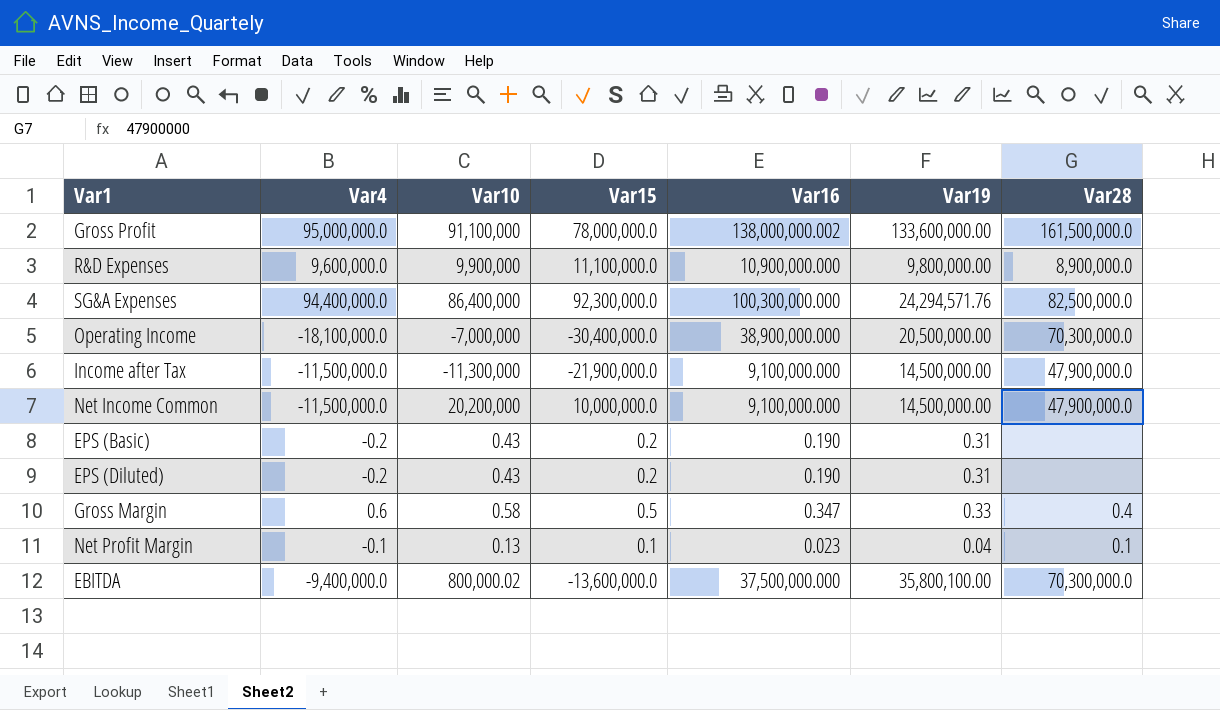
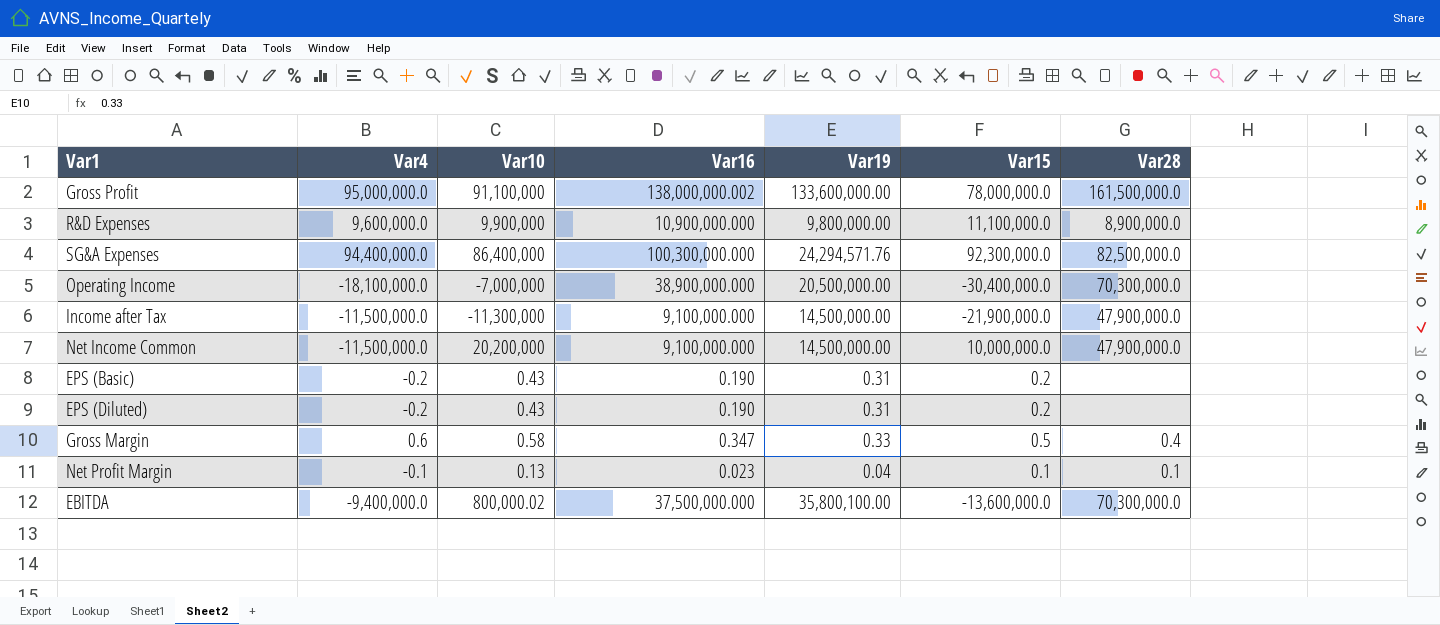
column Var15 | position: 4 -> 6

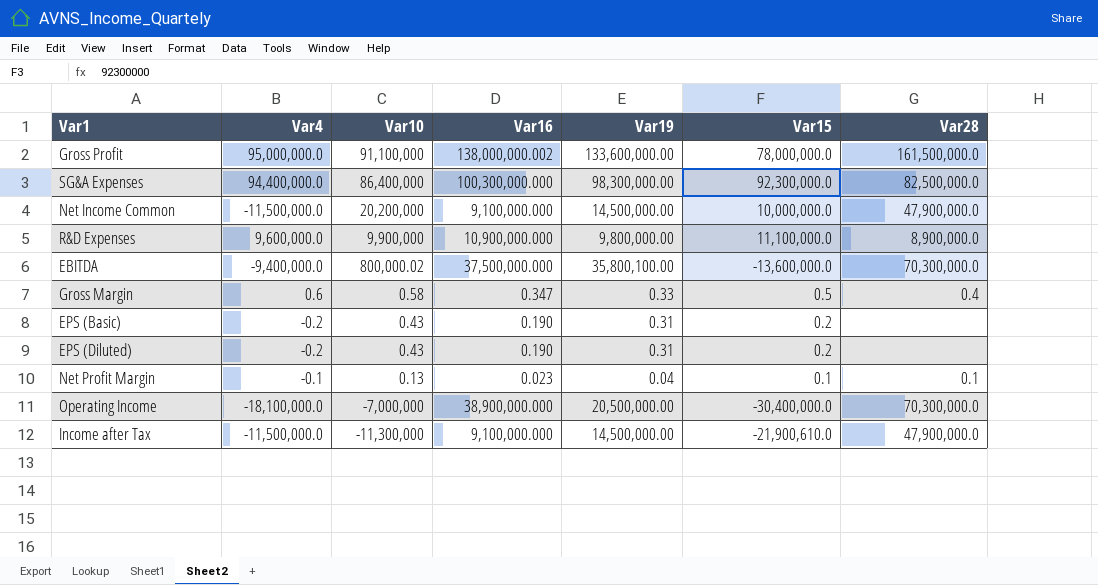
row order: none -> Var10 descending
SG&A Expenses | Var19: 24,294,571.76 -> 98,300,000.00
Income after Tax | Var15: -21,900,000.0 -> -21,900,610.0

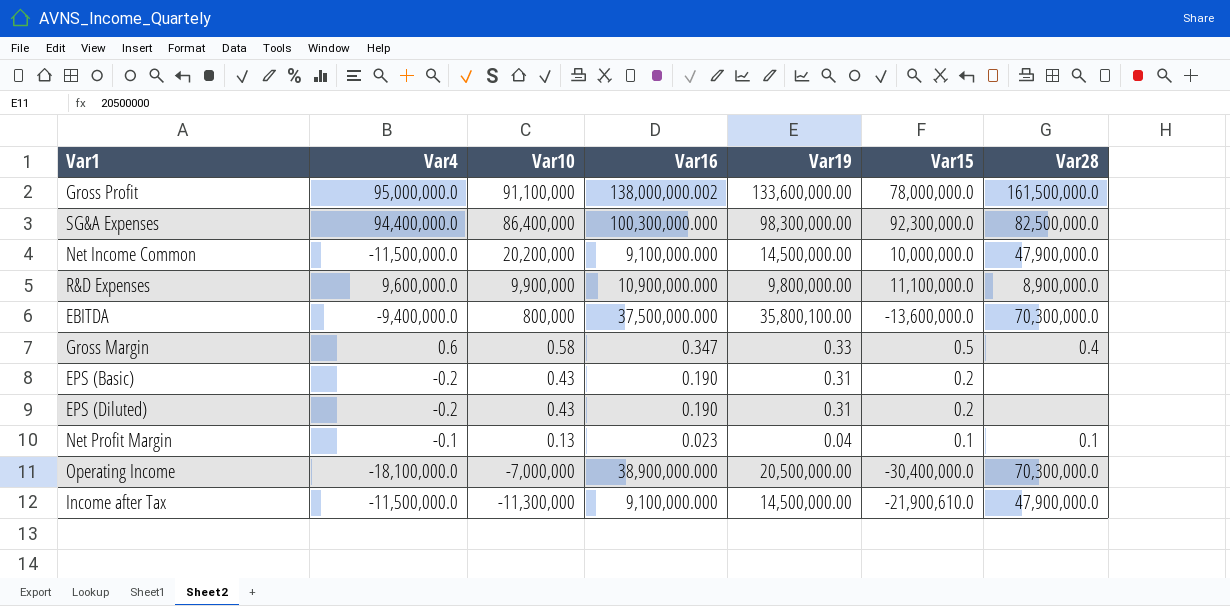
EBITDA | Var10: 800,000.02 -> 800,000

